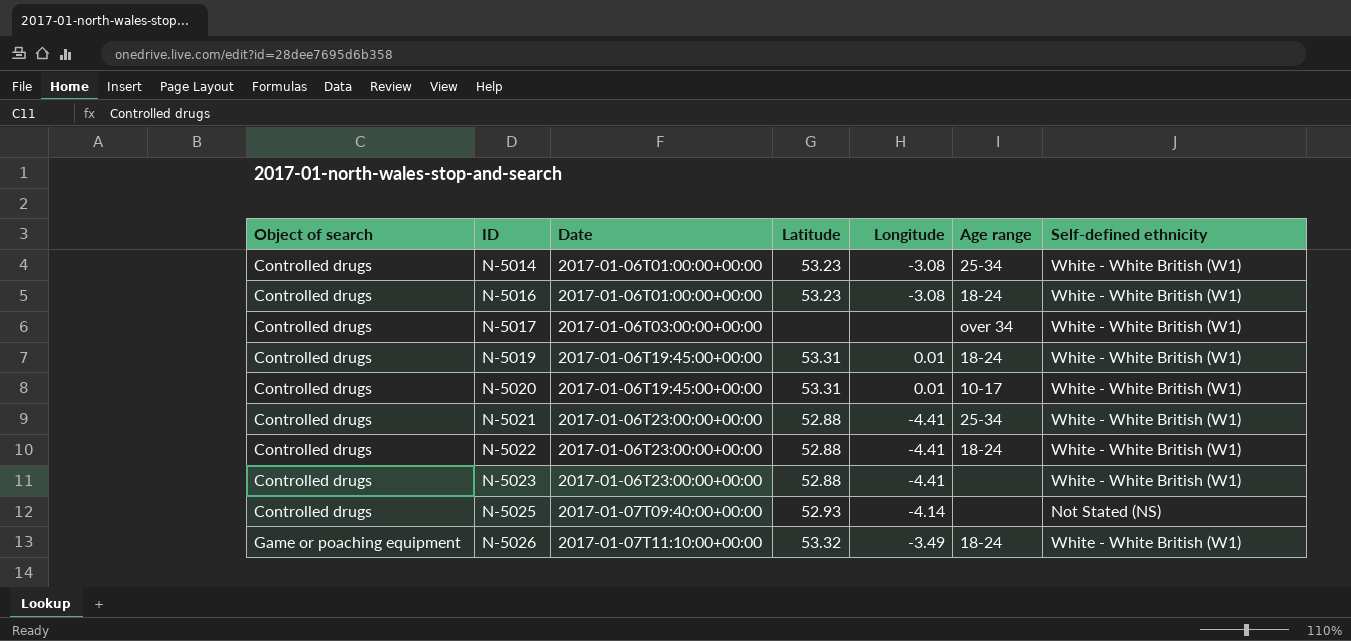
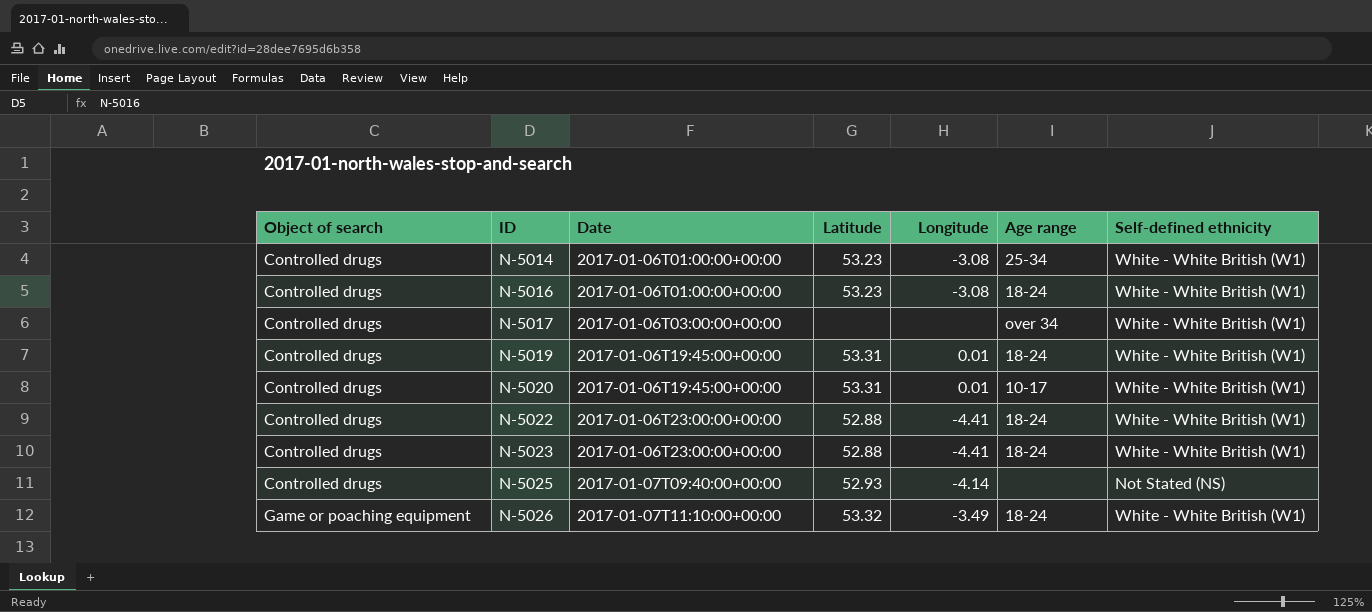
row N-5021: Controlled drugs | 2017-01-06T23:00:00+00:00 | 52.88 | -4.41 | 25-34 | White - White British (W1) -> none
N-5023 | Age range: none -> 18-24

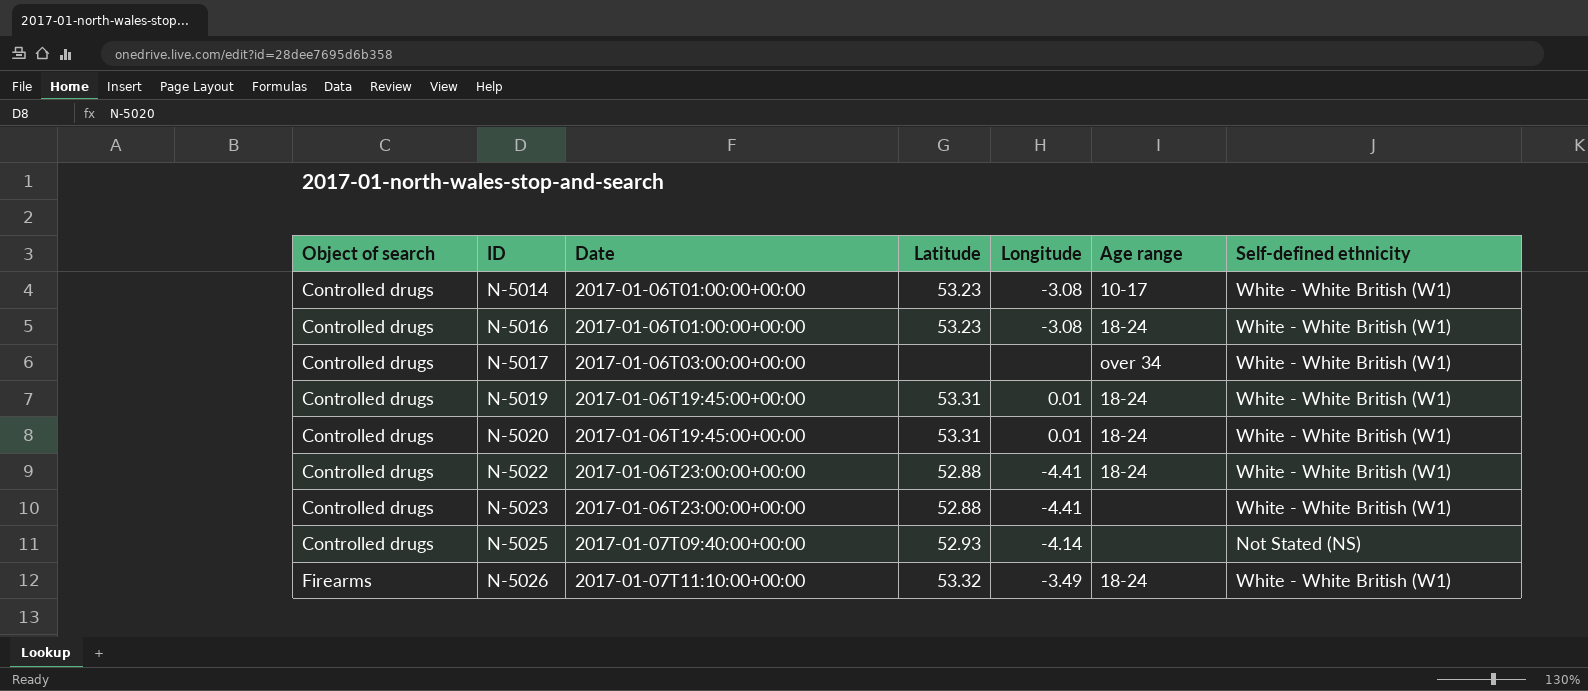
N-5014 | Age range: 25-34 -> 10-17
N-5020 | Age range: 10-17 -> 18-24
N-5023 | Age range: 18-24 -> none
N-5026 | Object of search: Game or poaching equipment -> Firearms

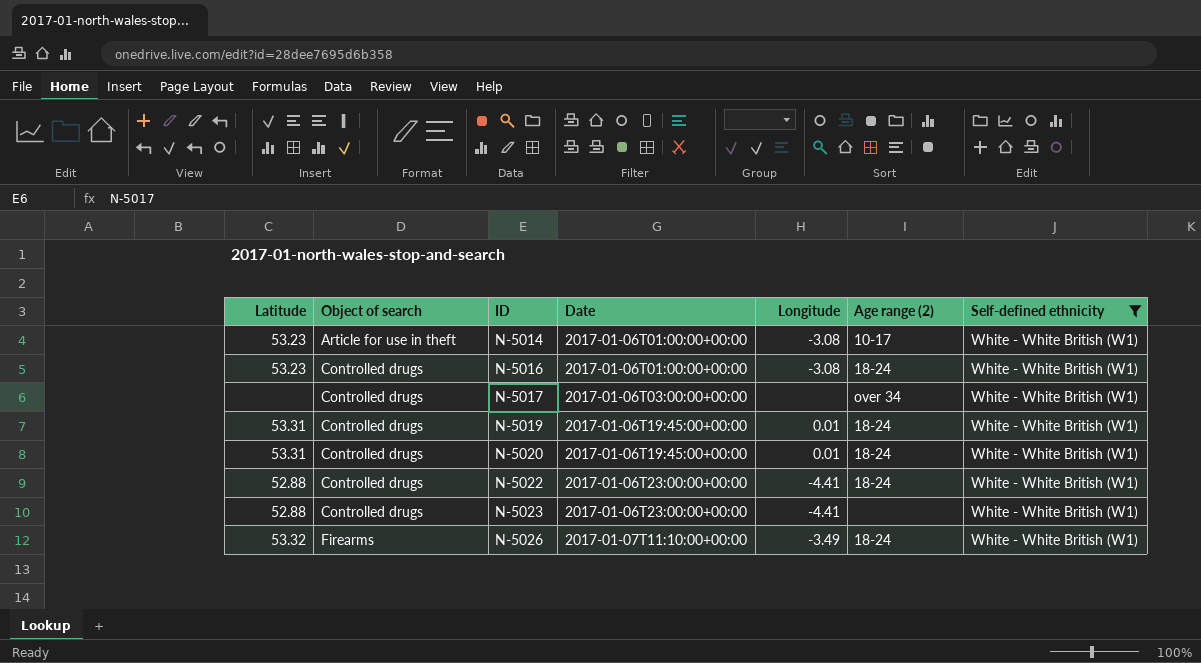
filter: none -> Self-defined ethnicity = White - White British (W1)
column Latitude | position: 4 -> 1
column name: Age range -> Age range (2)
N-5014 | Object of search: Controlled drugs -> Article for use in theft

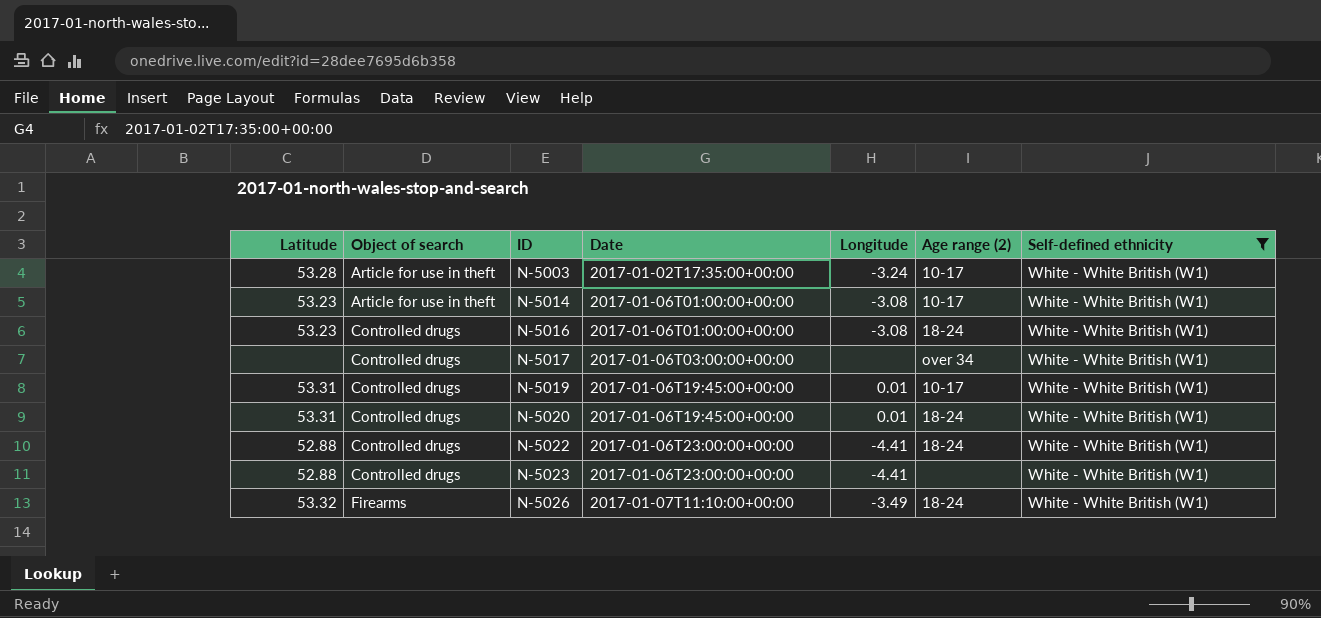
row N-5003: none -> 53.28 | Article for use in theft | 2017-01-02T17:35:00+00:00 | -3.24 | 10-17 | White - White British (W1)
N-5019 | Age range (2): 18-24 -> 10-17

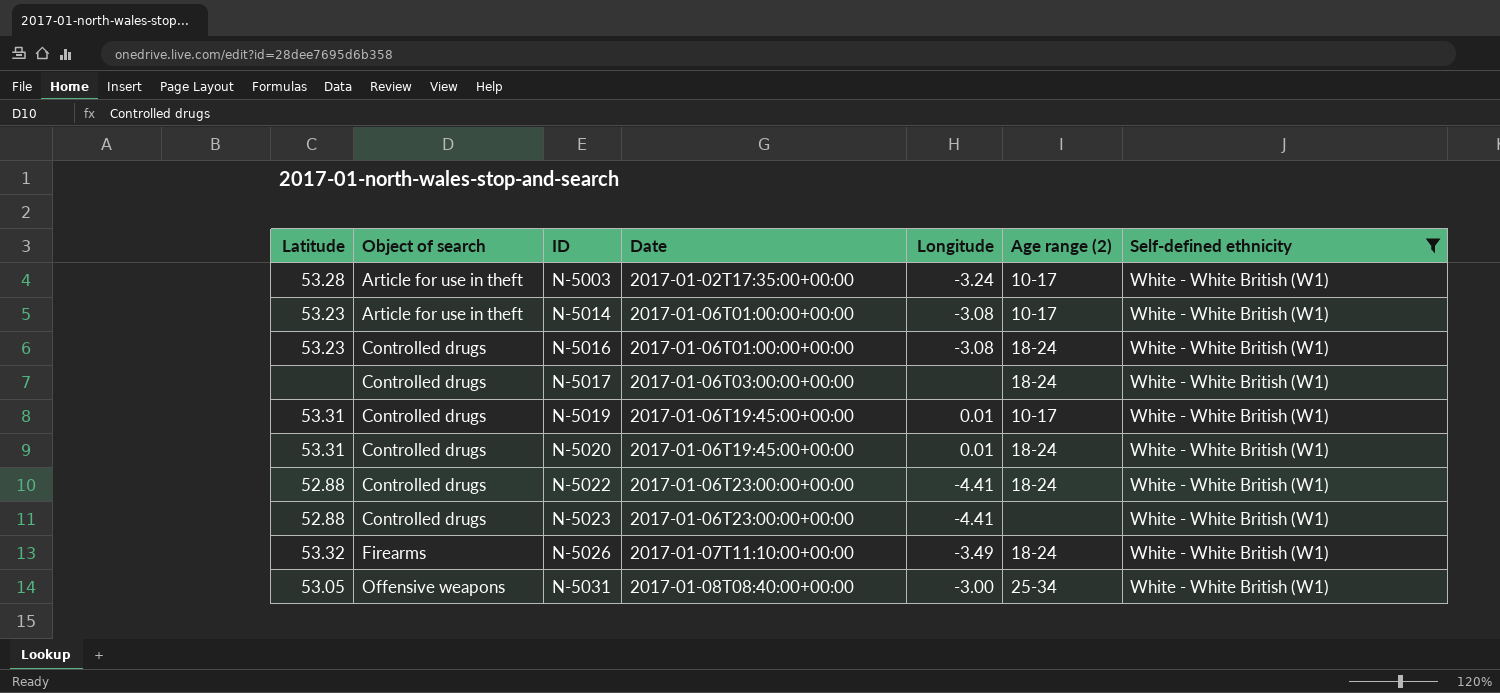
N-5017 | Age range (2): over 34 -> 18-24
row N-5031: none -> 53.05 | Offensive weapons | 2017-01-08T08:40:00+00:00 | -3.00 | 25-34 | White - White British (W1)

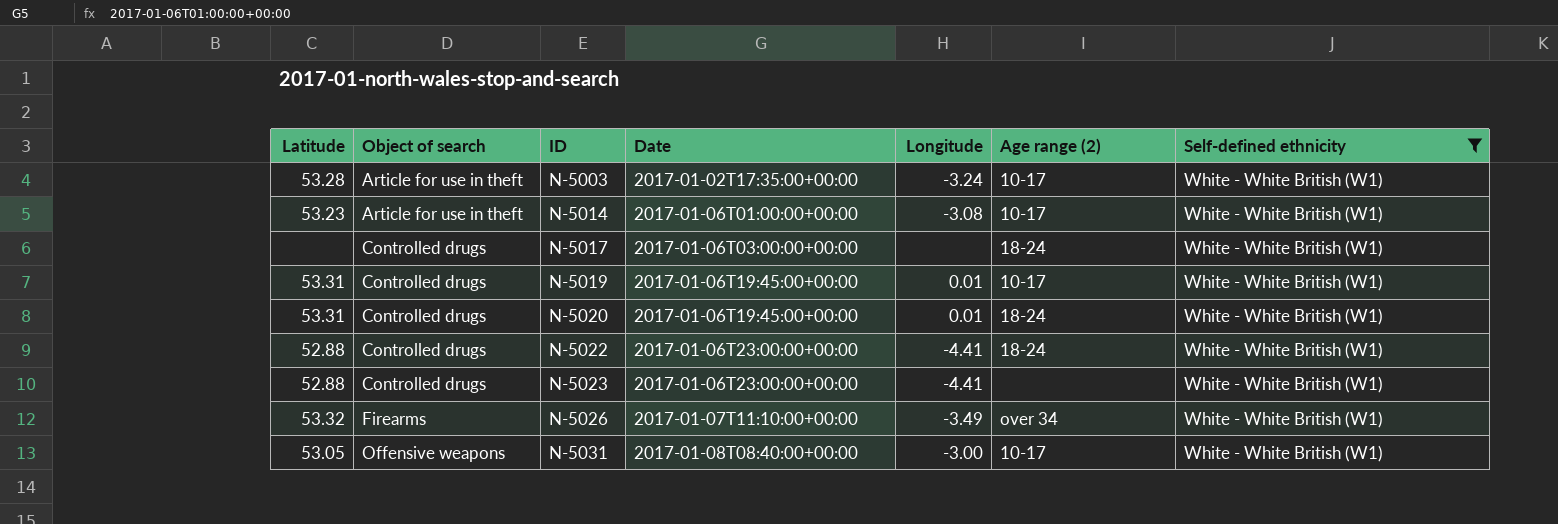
row N-5016: 53.23 | Controlled drugs | 2017-01-06T01:00:00+00:00 | -3.08 | 18-24 | White - White British (W1) -> none
N-5026 | Age range (2): 18-24 -> over 34
N-5031 | Age range (2): 25-34 -> 10-17

